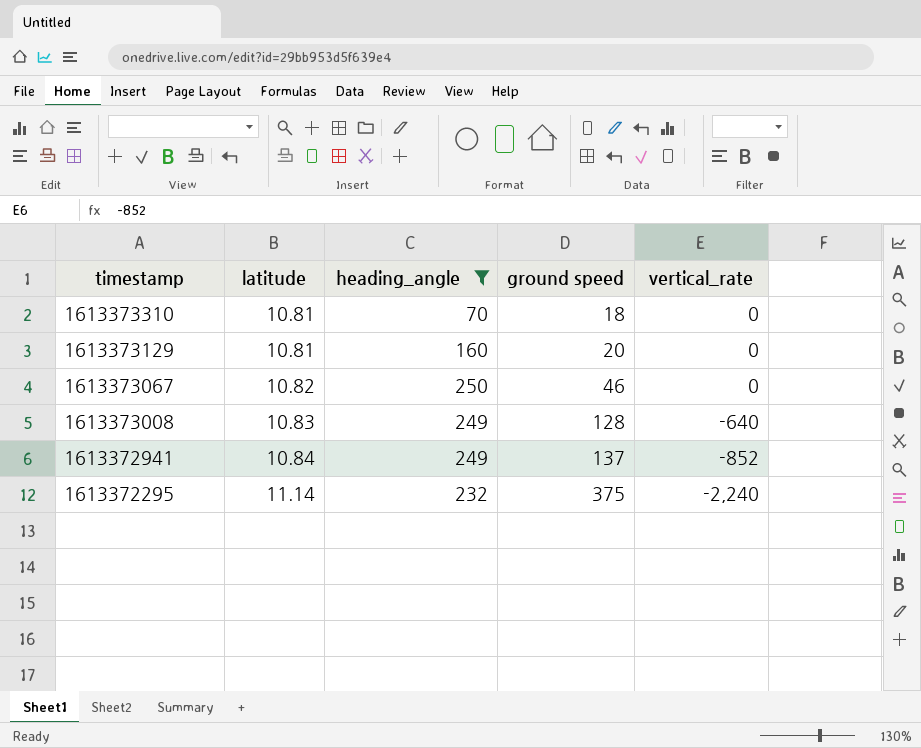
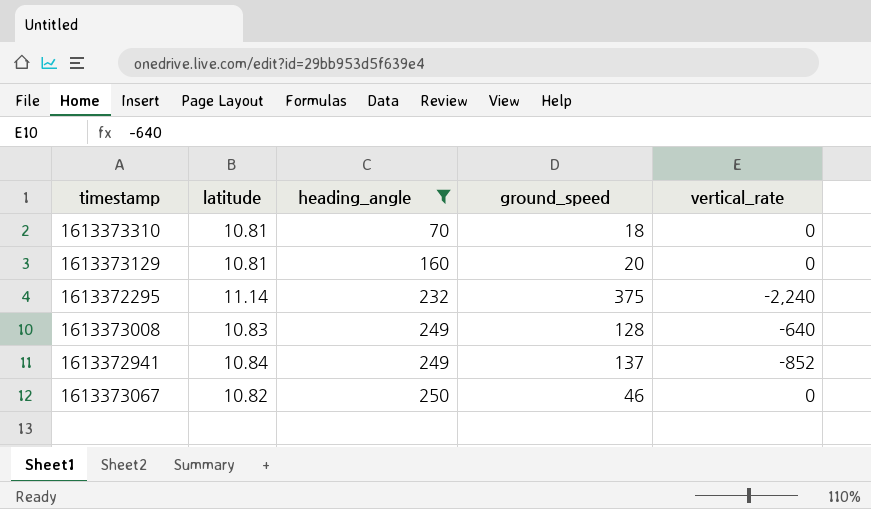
row order: timestamp descending -> heading_angle ascending
column name: ground speed -> ground_speed

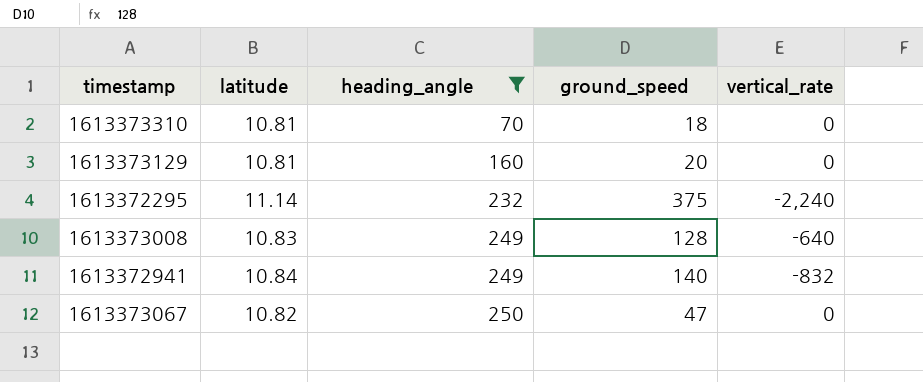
1613372941 | ground_speed: 137 -> 140
1613372941 | vertical_rate: -852 -> -832
1613373067 | ground_speed: 46 -> 47

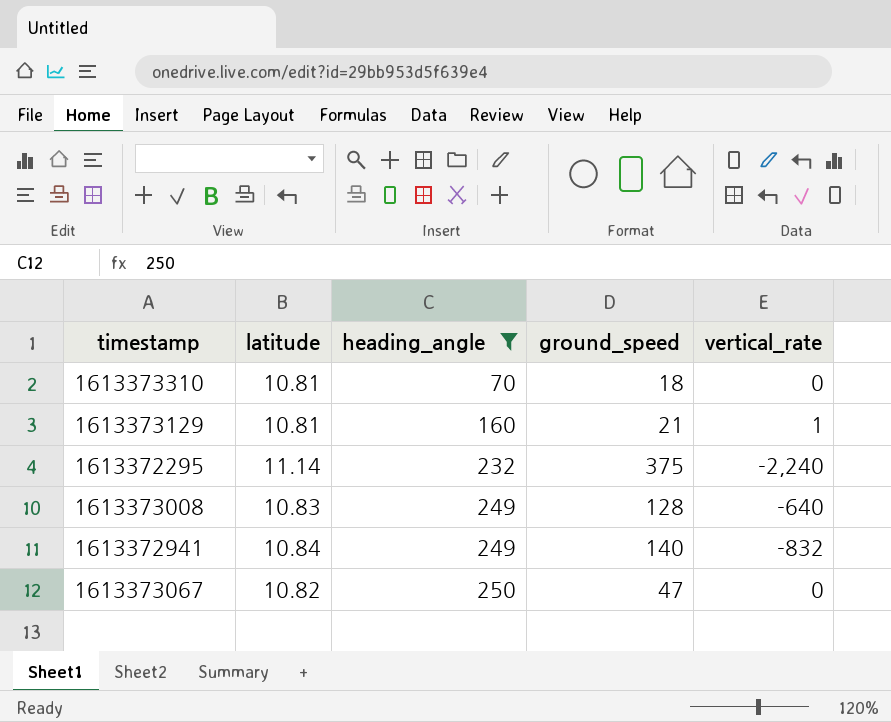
1613373129 | ground_speed: 20 -> 21
1613373129 | vertical_rate: 0 -> 1

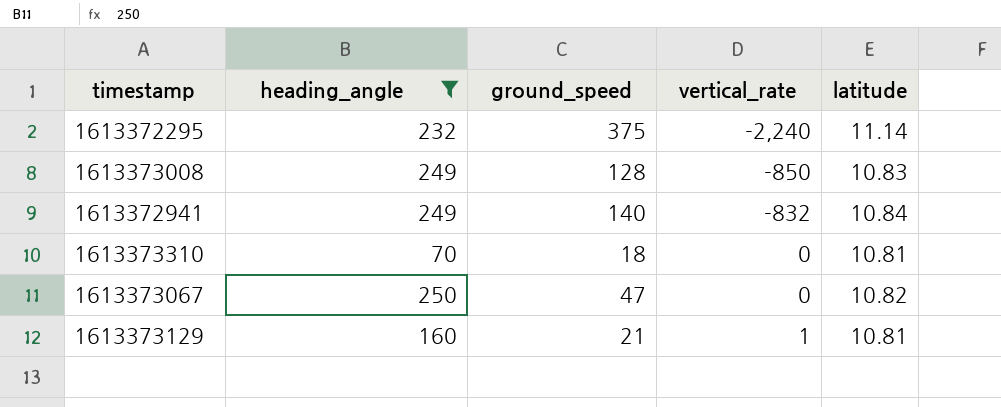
row order: heading_angle ascending -> vertical_rate ascending
column latitude | position: 2 -> 5
1613373008 | vertical_rate: -640 -> -850

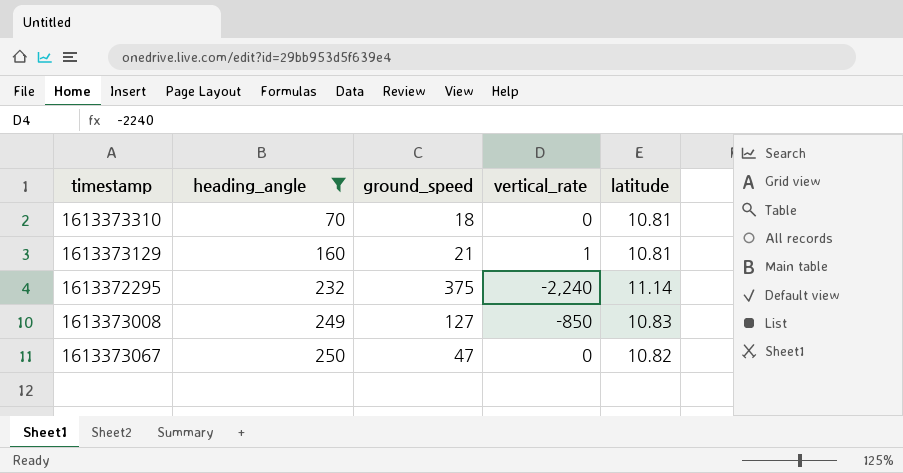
row order: vertical_rate ascending -> heading_angle ascending
row 1613372941: 249 | 140 | -832 | 10.84 -> none
1613373008 | ground_speed: 128 -> 127

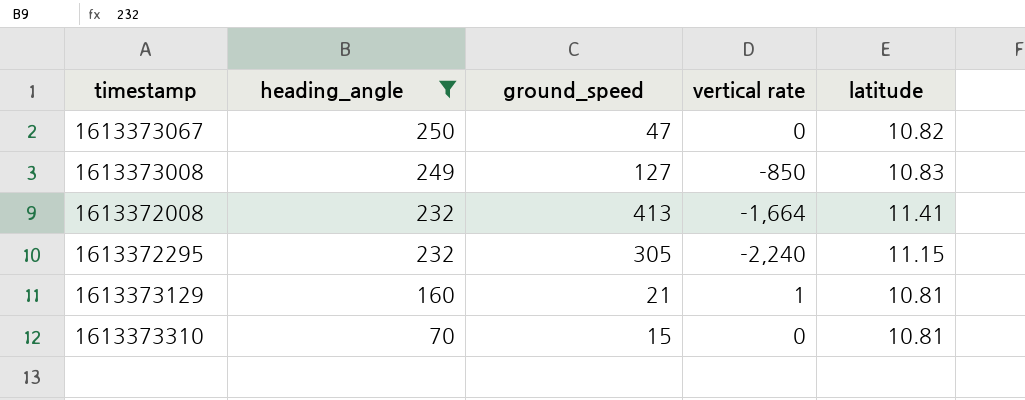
row order: heading_angle ascending -> heading_angle descending
column name: vertical_rate -> vertical rate
row 1613372008: none -> 232 | 413 | -1,664 | 11.41
1613372295 | ground_speed: 375 -> 305
1613372295 | latitude: 11.14 -> 11.15
1613373310 | ground_speed: 18 -> 15

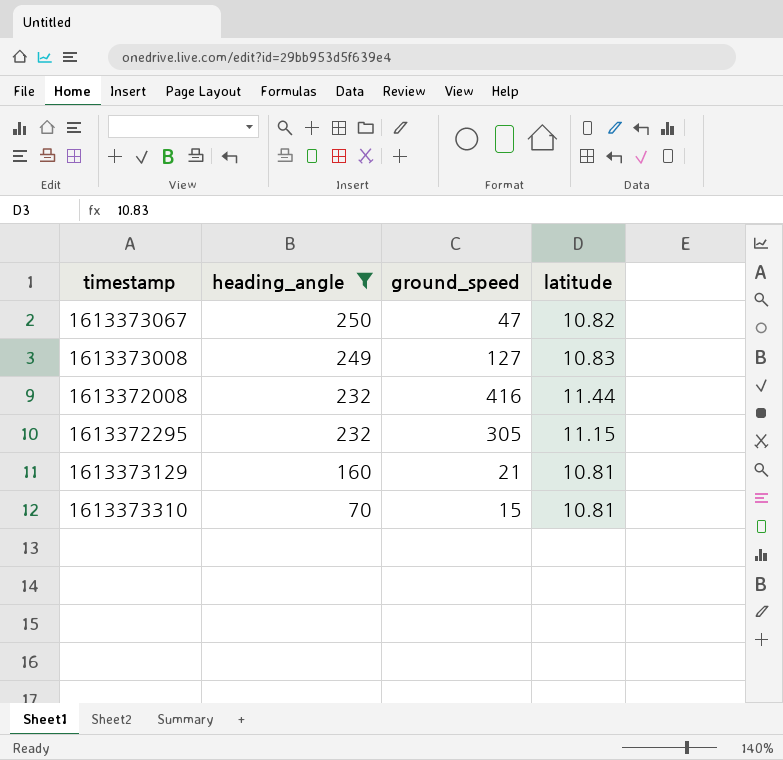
column vertical rate | position: 4 -> none
1613372008 | ground_speed: 413 -> 416
1613372008 | latitude: 11.41 -> 11.44

